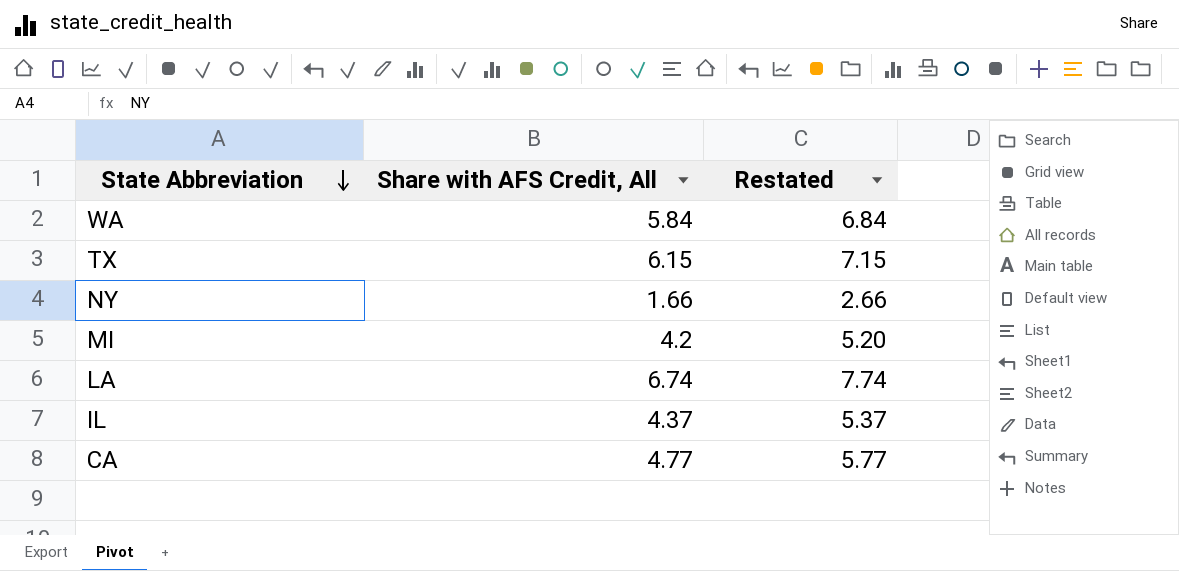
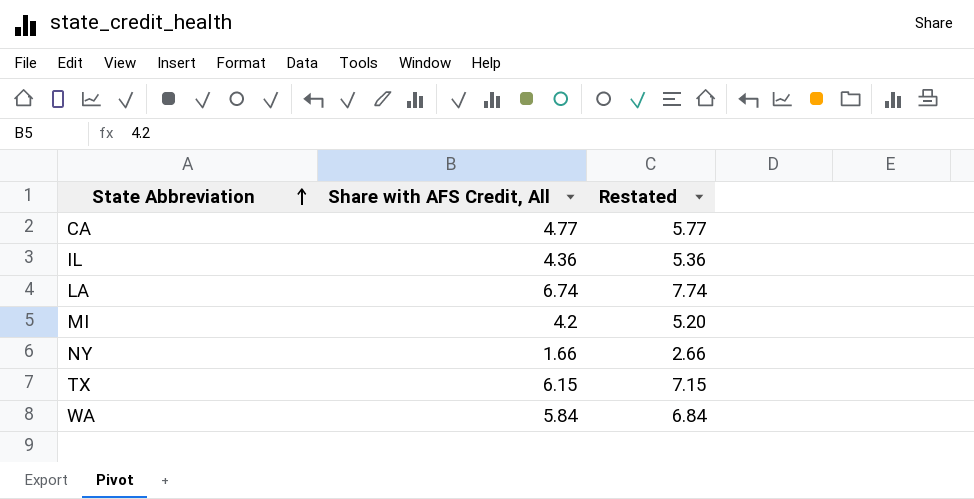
row order: State Abbreviation descending -> State Abbreviation ascending
IL | Share with AFS Credit, All: 4.37 -> 4.36
IL | Restated: 5.37 -> 5.36

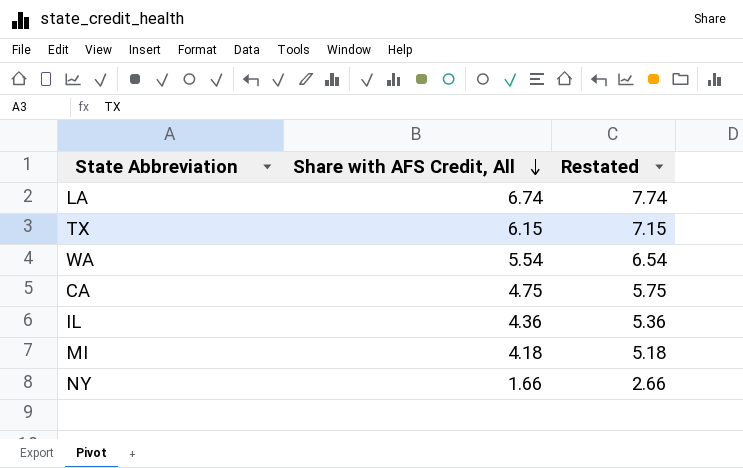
row order: State Abbreviation ascending -> Share with AFS Credit, All descending
WA | Share with AFS Credit, All: 5.84 -> 5.54
WA | Restated: 6.84 -> 6.54
CA | Share with AFS Credit, All: 4.77 -> 4.75
CA | Restated: 5.77 -> 5.75
MI | Share with AFS Credit, All: 4.2 -> 4.18
MI | Restated: 5.20 -> 5.18

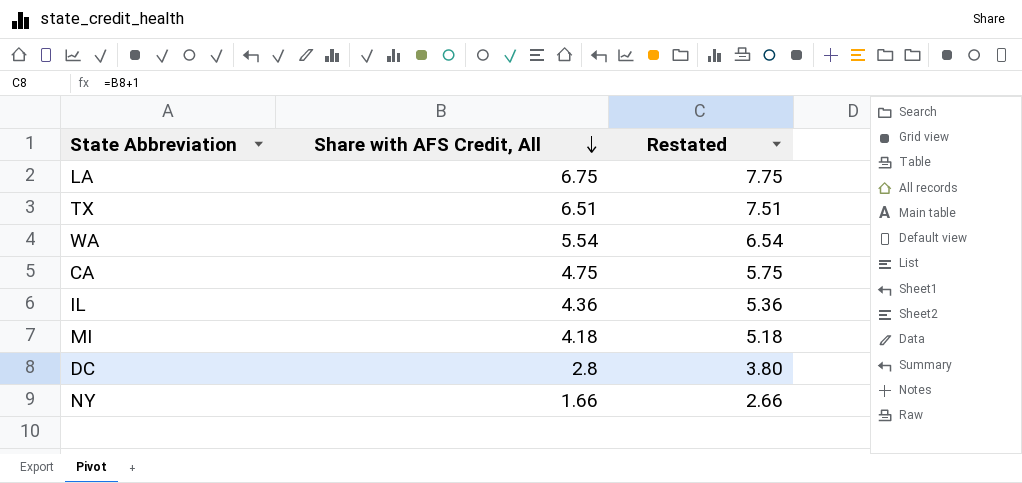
LA | Share with AFS Credit, All: 6.74 -> 6.75
LA | Restated: 7.74 -> 7.75
TX | Share with AFS Credit, All: 6.15 -> 6.51
TX | Restated: 7.15 -> 7.51
row DC: none -> 2.8 | 3.80

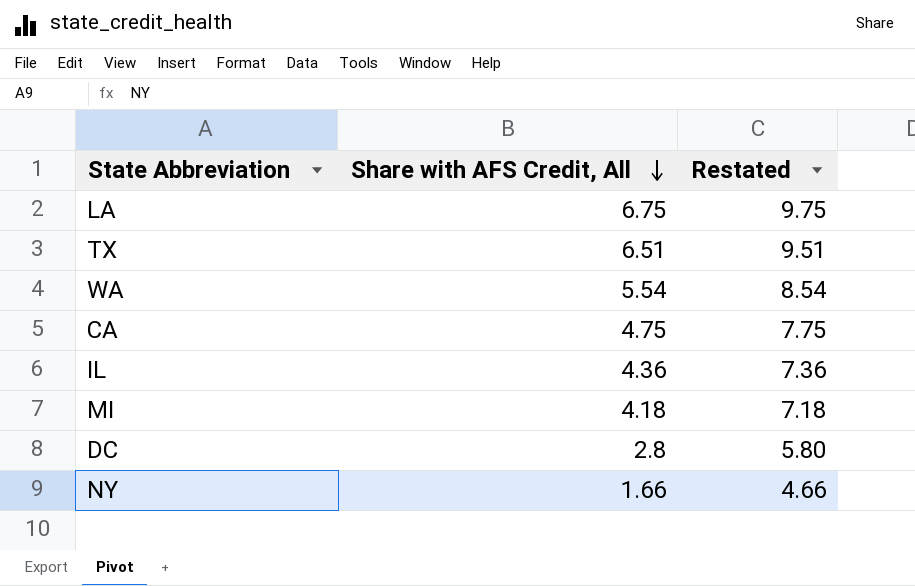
column Restated | formula: [Share with AFS Credit, All] + 1 -> [Share with AFS Credit, All] + 3

